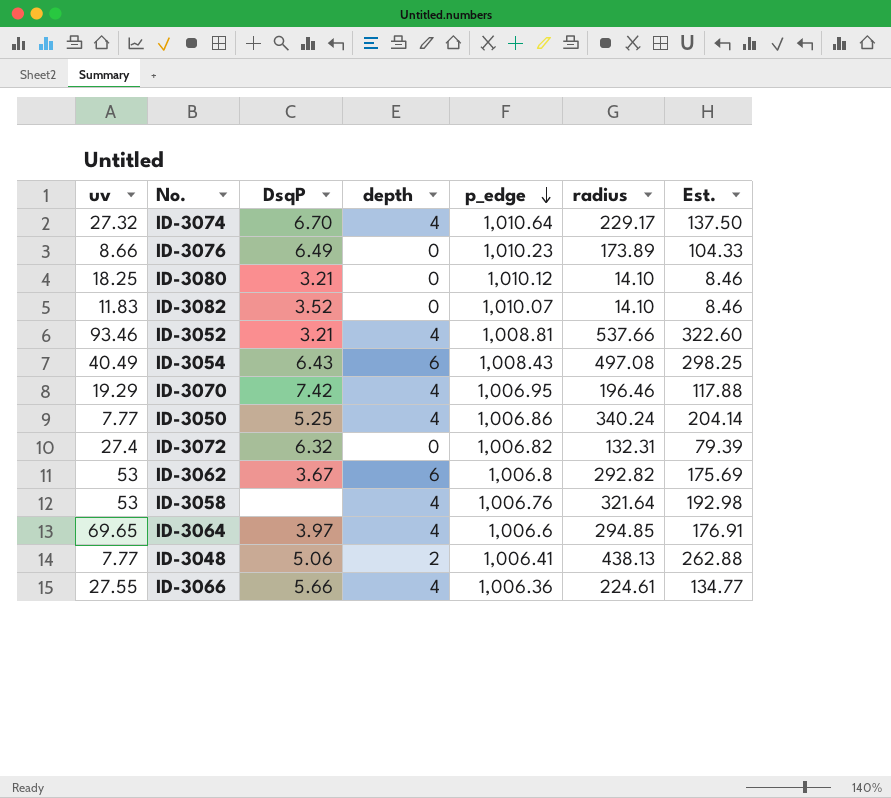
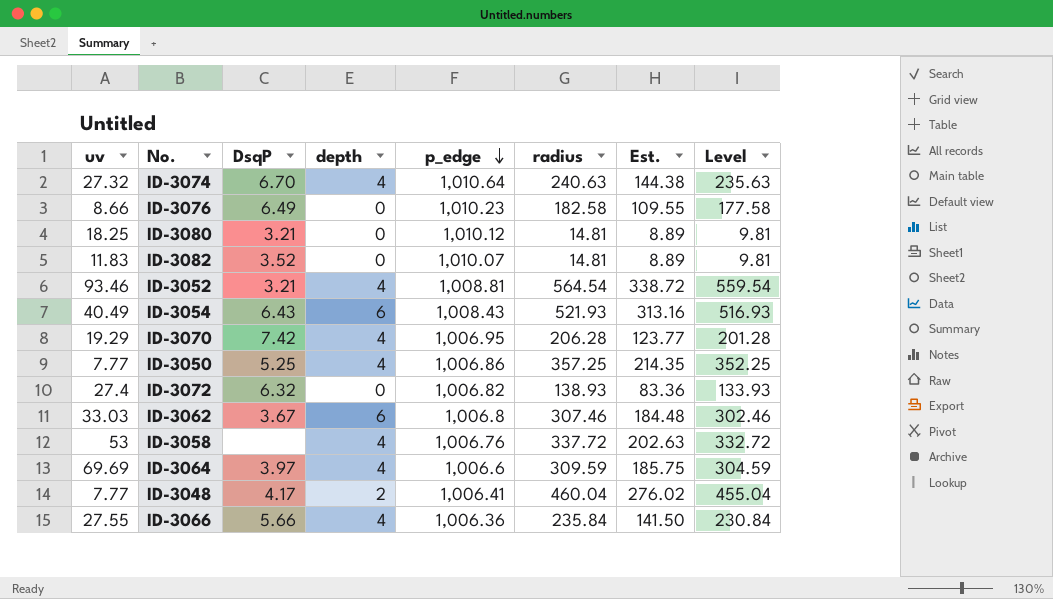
column Level | formula: none -> [radius] - 5
ID-3074 | radius: 229.17 -> 240.63
ID-3074 | Est.: 137.50 -> 144.38
ID-3076 | radius: 173.89 -> 182.58
ID-3076 | Est.: 104.33 -> 109.55
ID-3080 | radius: 14.10 -> 14.81
ID-3080 | Est.: 8.46 -> 8.89
ID-3082 | radius: 14.10 -> 14.81
ID-3082 | Est.: 8.46 -> 8.89
ID-3052 | radius: 537.66 -> 564.54
ID-3052 | Est.: 322.60 -> 338.72
ID-3054 | radius: 497.08 -> 521.93
ID-3054 | Est.: 298.25 -> 313.16
ID-3070 | radius: 196.46 -> 206.28
ID-3070 | Est.: 117.88 -> 123.77
ID-3050 | radius: 340.24 -> 357.25
ID-3050 | Est.: 204.14 -> 214.35
ID-3072 | radius: 132.31 -> 138.93
ID-3072 | Est.: 79.39 -> 83.36
ID-3062 | uv: 53 -> 33.03
ID-3062 | radius: 292.82 -> 307.46
ID-3062 | Est.: 175.69 -> 184.48
ID-3058 | radius: 321.64 -> 337.72
ID-3058 | Est.: 192.98 -> 202.63
ID-3064 | uv: 69.65 -> 69.69
ID-3064 | radius: 294.85 -> 309.59
ID-3064 | Est.: 176.91 -> 185.75
ID-3048 | DsqP: 5.06 -> 4.17
ID-3048 | radius: 438.13 -> 460.04
ID-3048 | Est.: 262.88 -> 276.02
ID-3066 | radius: 224.61 -> 235.84
ID-3066 | Est.: 134.77 -> 141.50

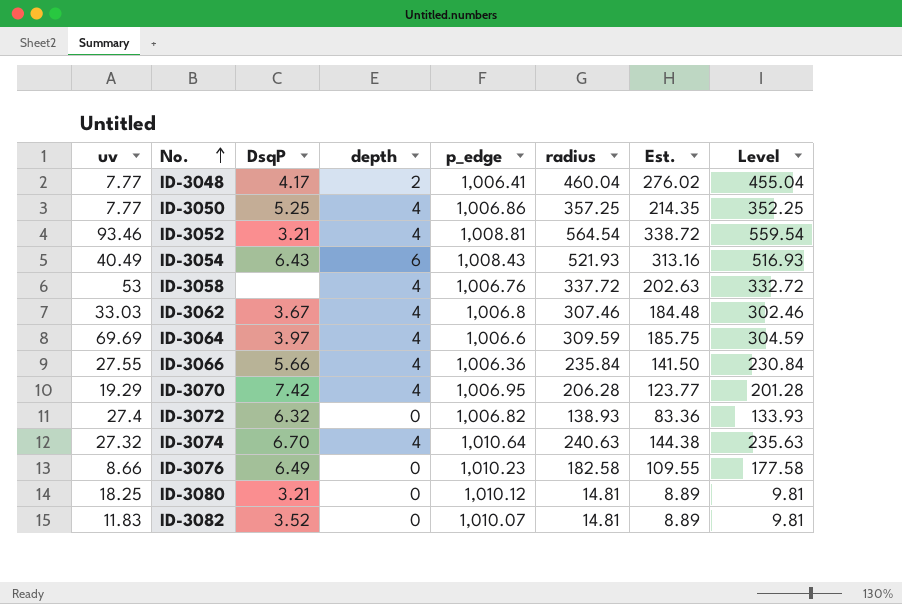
row order: p_edge descending -> No. ascending
ID-3062 | depth: 6 -> 4

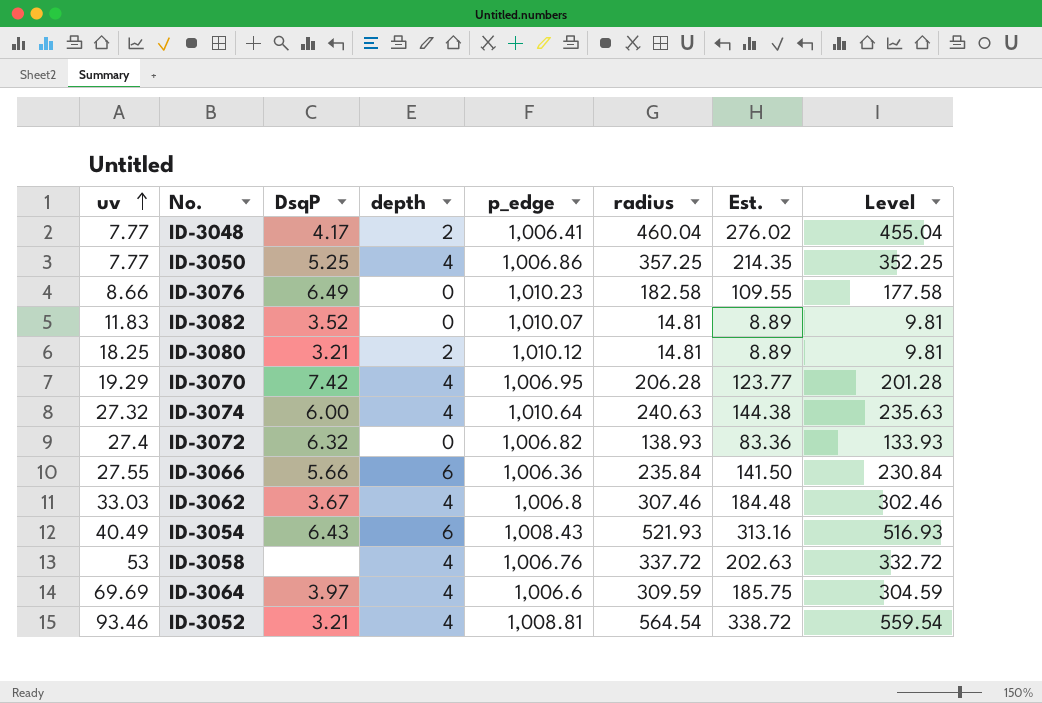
row order: No. ascending -> uv ascending
ID-3080 | depth: 0 -> 2
ID-3074 | DsqP: 6.70 -> 6.00
ID-3066 | depth: 4 -> 6

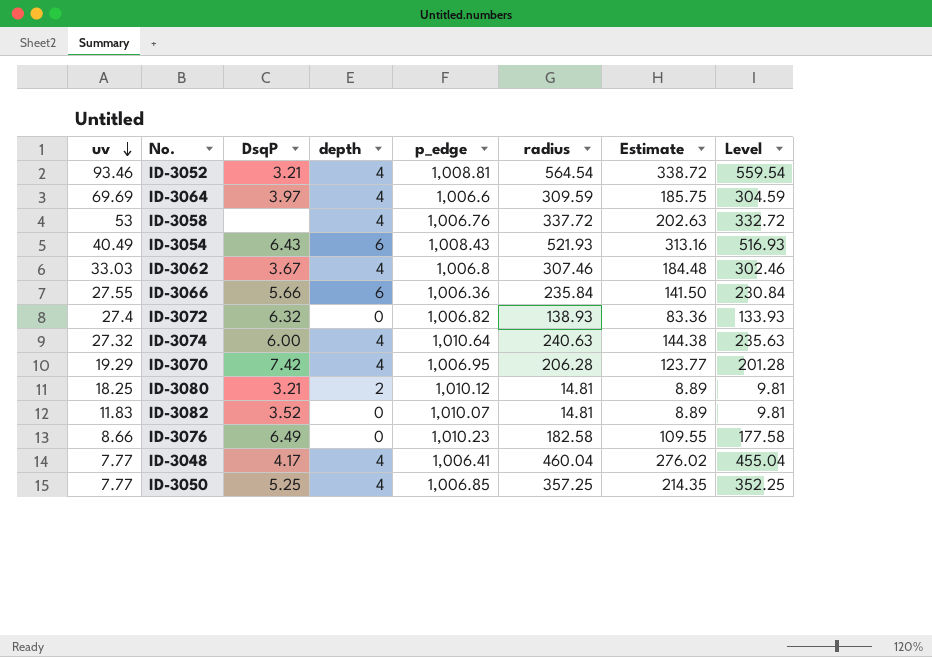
row order: uv ascending -> uv descending
column name: Est. -> Estimate
ID-3048 | depth: 2 -> 4
ID-3050 | p_edge: 1,006.86 -> 1,006.85

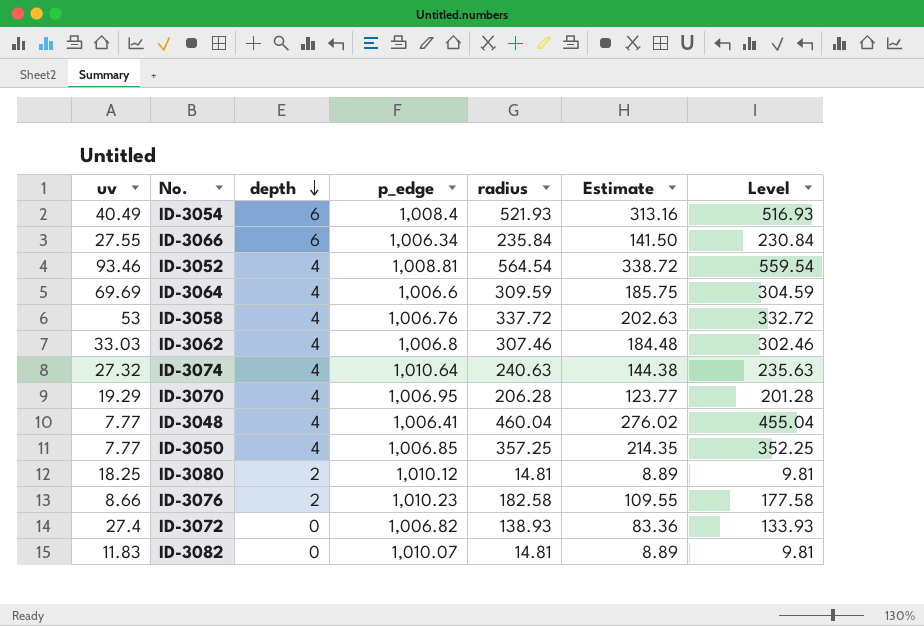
row order: uv descending -> depth descending
column DsqP | position: 3 -> none
ID-3054 | p_edge: 1,008.43 -> 1,008.4
ID-3066 | p_edge: 1,006.36 -> 1,006.34
ID-3076 | depth: 0 -> 2

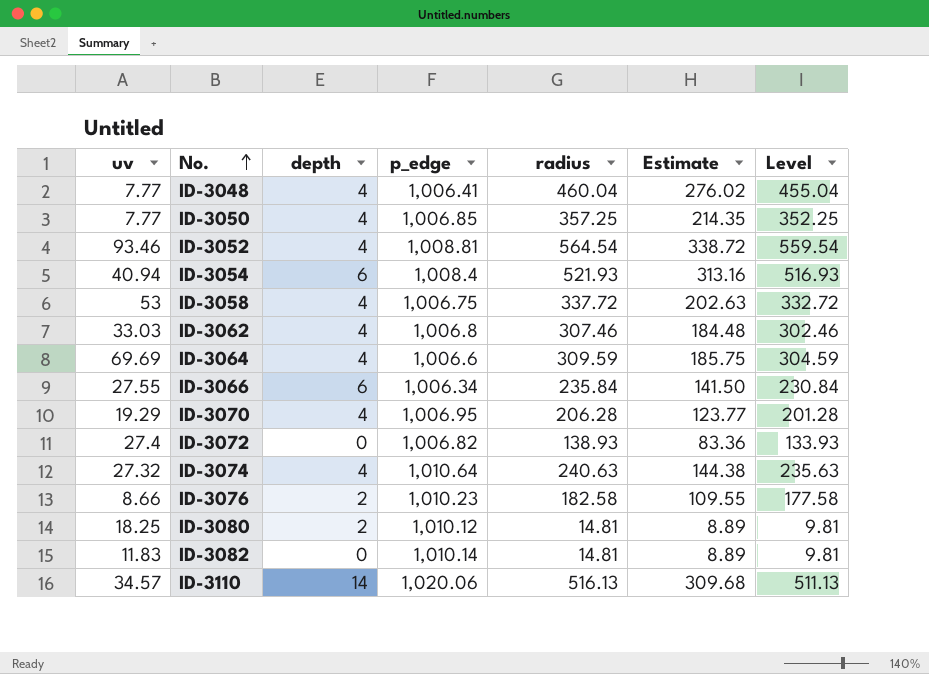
row order: depth descending -> No. ascending
ID-3054 | uv: 40.49 -> 40.94
ID-3058 | p_edge: 1,006.76 -> 1,006.75
ID-3082 | p_edge: 1,010.07 -> 1,010.14
row ID-3110: none -> 34.57 | 14 | 1,020.06 | 516.13 | 309.68 | 511.13

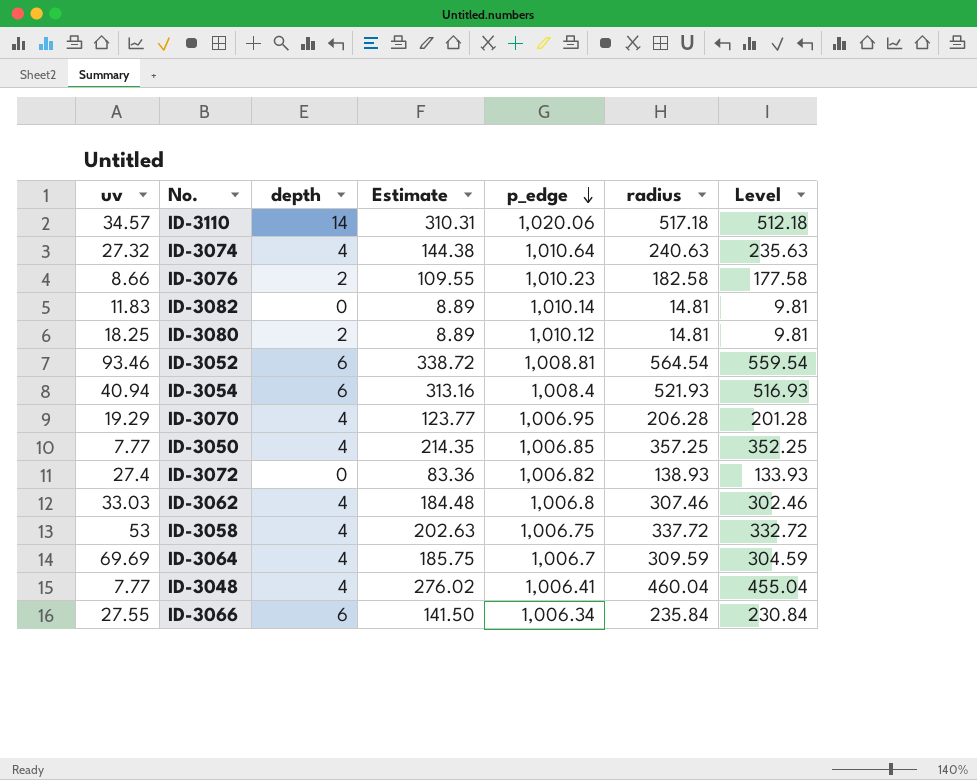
row order: No. ascending -> p_edge descending
column Estimate | position: 6 -> 4
ID-3110 | Estimate: 309.68 -> 310.31
ID-3110 | radius: 516.13 -> 517.18
ID-3110 | Level: 511.13 -> 512.18
ID-3052 | depth: 4 -> 6
ID-3064 | p_edge: 1,006.6 -> 1,006.7

